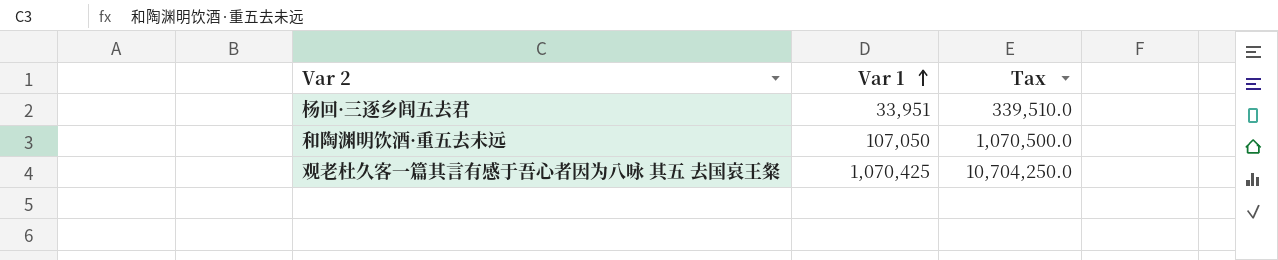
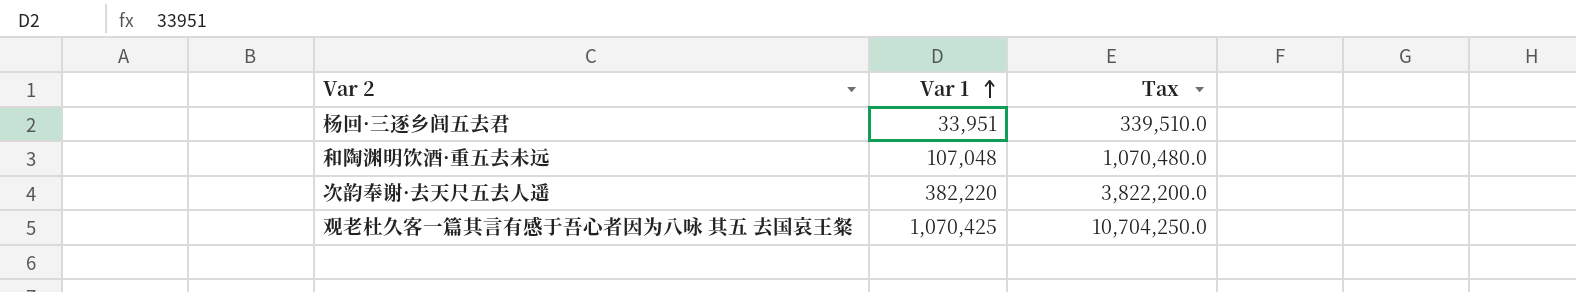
和陶渊明饮酒·重五去未远 | Var 1: 107,050 -> 107,048
和陶渊明饮酒·重五去未远 | Tax: 1,070,500.0 -> 1,070,480.0
row 次韵奉谢·去天尺五去人遥: none -> 382,220 | 3,822,200.0

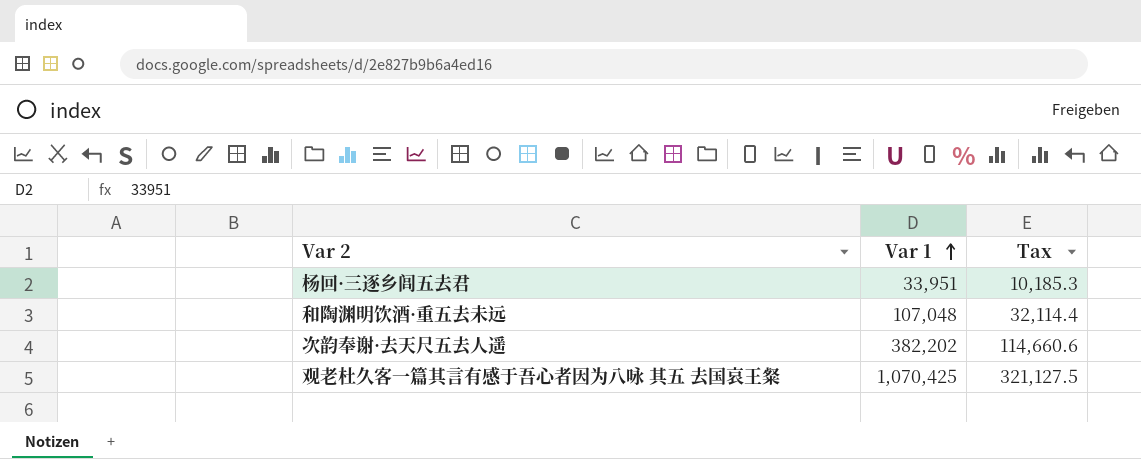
column Tax | formula: [Var 1] * 10 -> [Var 1] * 0.3
次韵奉谢·去天尺五去人遥 | Var 1: 382,220 -> 382,202

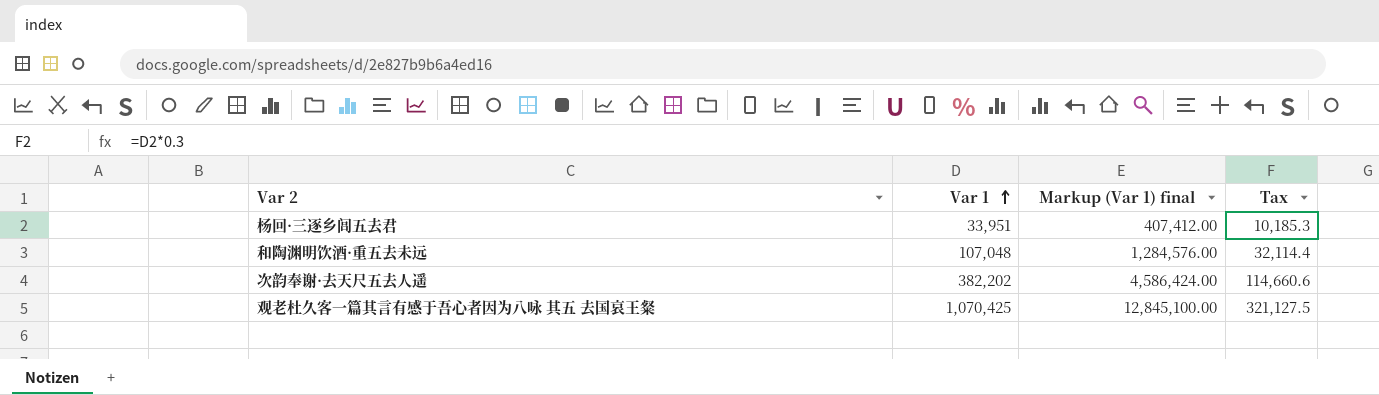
column Markup (Var 1) final | formula: none -> [Var 1] * 12

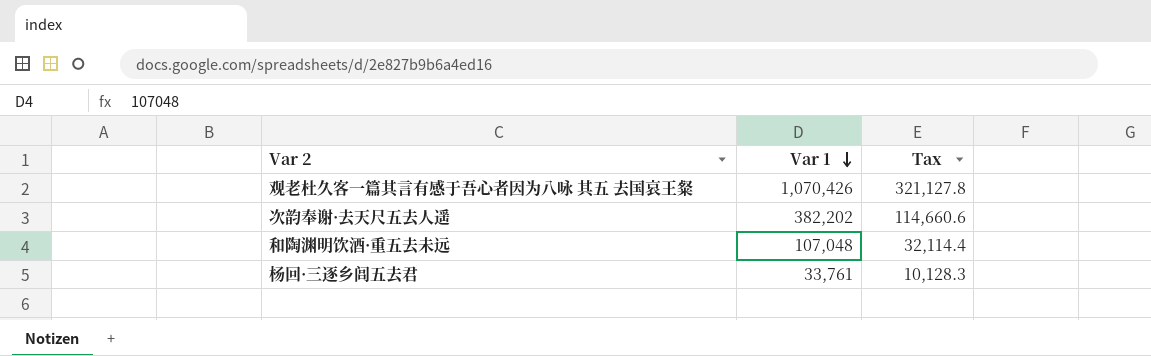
row order: Var 1 ascending -> Var 1 descending
column Markup (Var 1) final | formula: [Var 1] * 12 -> none
观老杜久客一篇其言有感于吾心者因为八咏 其五 去国哀王粲 | Var 1: 1,070,425 -> 1,070,426
观老杜久客一篇其言有感于吾心者因为八咏 其五 去国哀王粲 | Tax: 321,127.5 -> 321,127.8
杨回·三逐乡闾五去君 | Var 1: 33,951 -> 33,761
杨回·三逐乡闾五去君 | Tax: 10,185.3 -> 10,128.3

